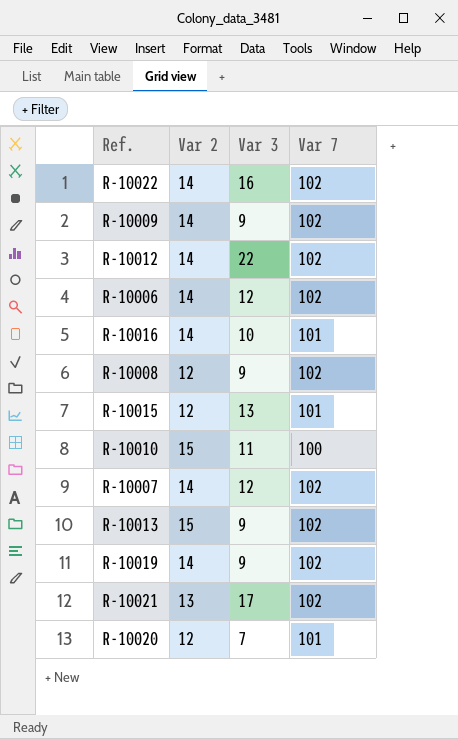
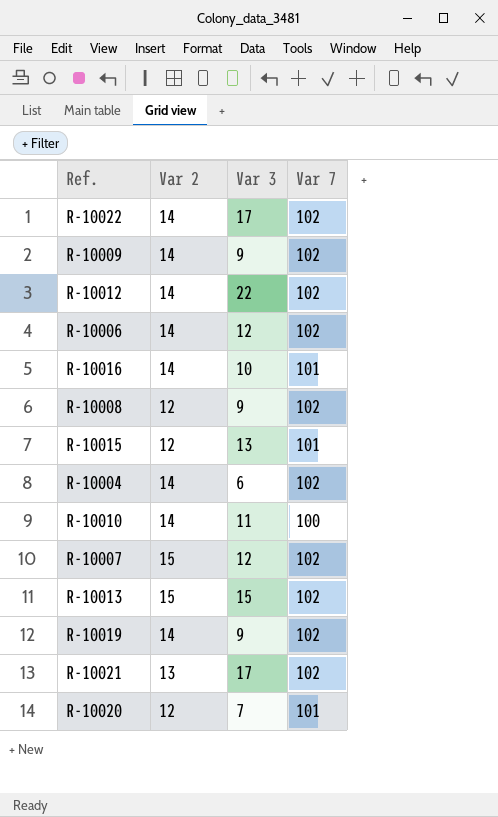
R-10022 | Var 3: 16 -> 17
row R-10004: none -> 14 | 6 | 102
R-10010 | Var 2: 15 -> 14
R-10007 | Var 2: 14 -> 15
R-10013 | Var 3: 9 -> 15

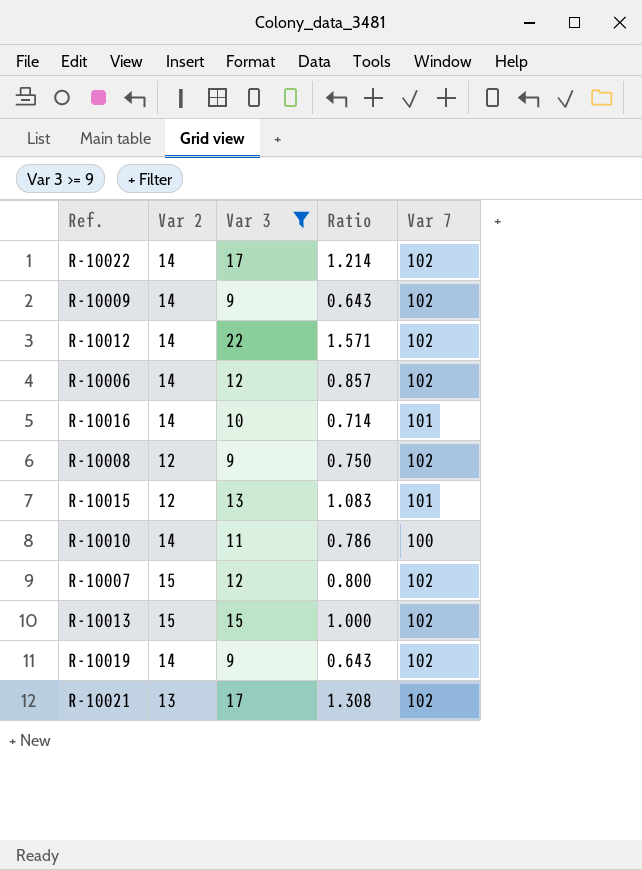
filter: none -> Var 3 >= 9
column Ratio | formula: none -> [Var 3] / [Var 2]

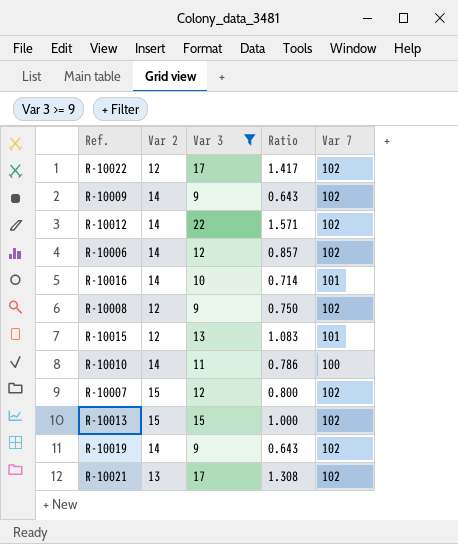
R-10022 | Var 2: 14 -> 12
R-10022 | Ratio: 1.214 -> 1.417

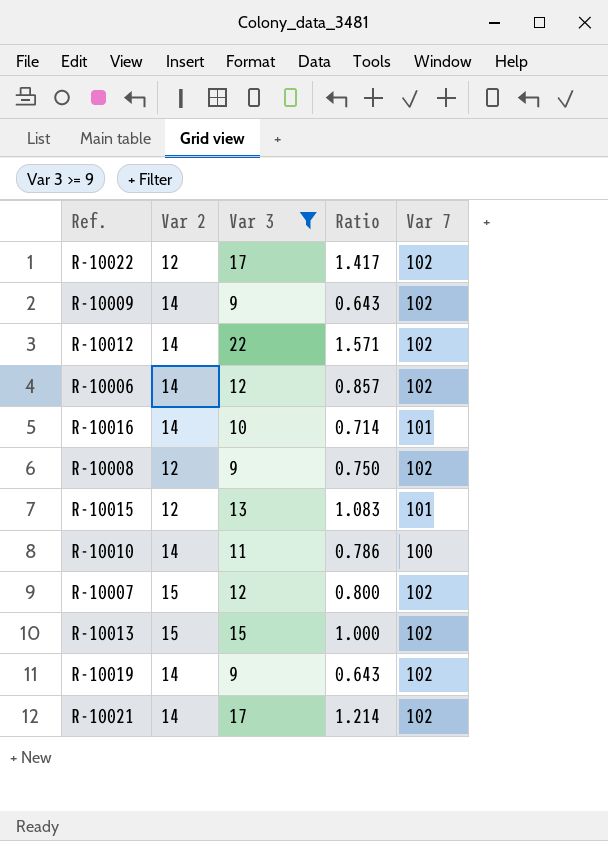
R-10021 | Var 2: 13 -> 14
R-10021 | Ratio: 1.308 -> 1.214

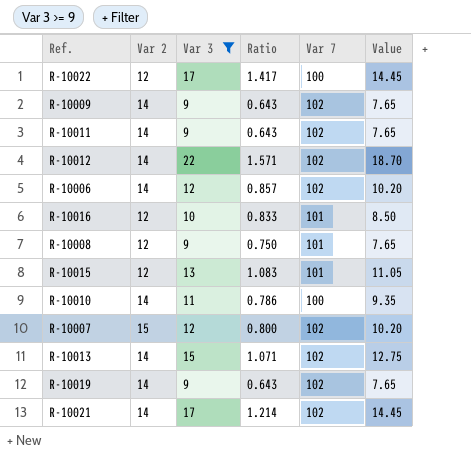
column Value | formula: none -> [Var 3] * 0.85
R-10022 | Var 7: 102 -> 100
row R-10011: none -> 14 | 9 | 0.643 | 102 | 7.65
R-10016 | Var 2: 14 -> 12
R-10016 | Ratio: 0.714 -> 0.833
R-10008 | Var 7: 102 -> 101
R-10013 | Var 2: 15 -> 14
R-10013 | Ratio: 1.000 -> 1.071

